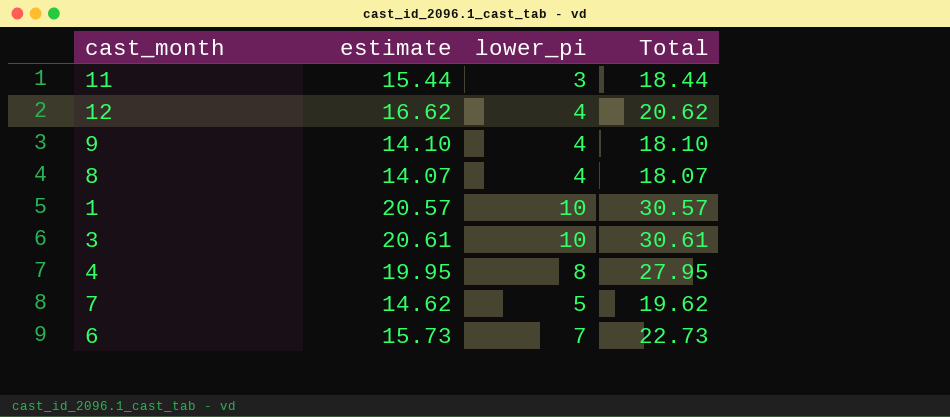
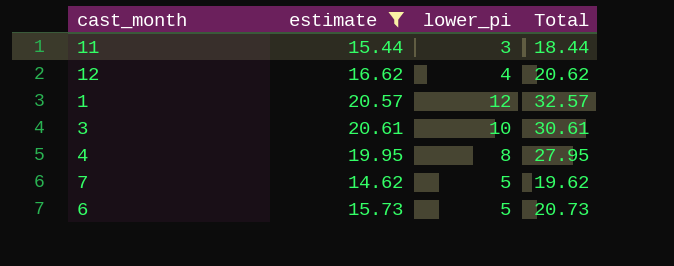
filter: none -> estimate >= 14.62
1 | lower_pi: 10 -> 12
1 | Total: 30.57 -> 32.57
6 | lower_pi: 7 -> 5
6 | Total: 22.73 -> 20.73

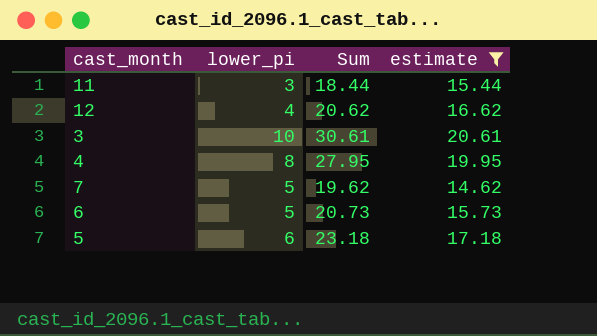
column name: Total -> Sum
column estimate | position: 2 -> 4
row 1: 20.57 | 12 | 32.57 -> none
row 5: none -> 6 | 23.18 | 17.18

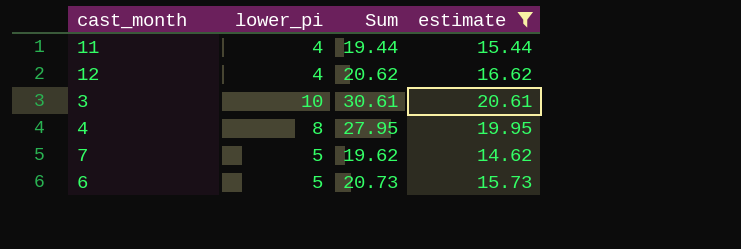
row 5: 6 | 23.18 | 17.18 -> none
11 | lower_pi: 3 -> 4
11 | Sum: 18.44 -> 19.44

